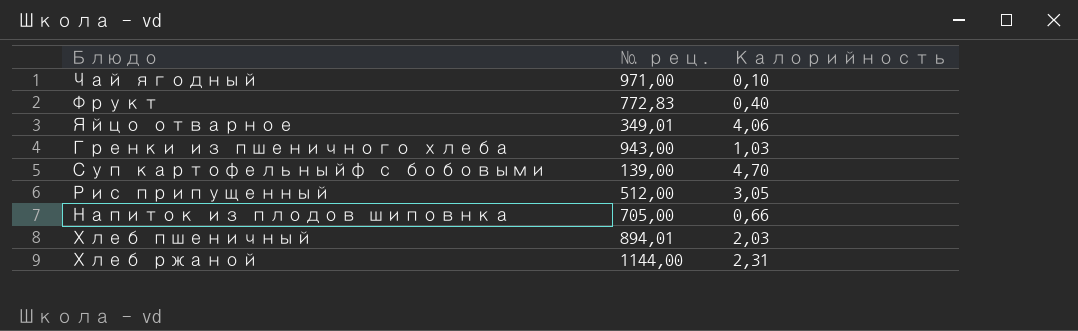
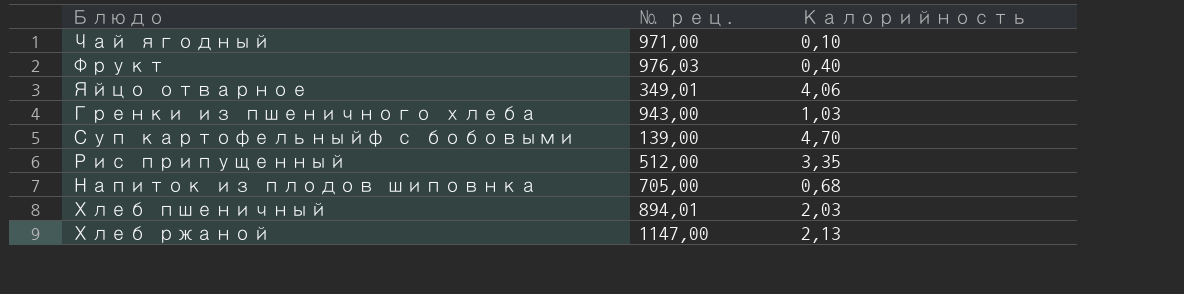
Фрукт | № рец.: 772,83 -> 976,03
Рис припущенный | Калорийность: 3,05 -> 3,35
Напиток из плодов шиповнка | Калорийность: 0,66 -> 0,68
Хлеб ржаной | № рец.: 1144,00 -> 1147,00
Хлеб ржаной | Калорийность: 2,31 -> 2,13

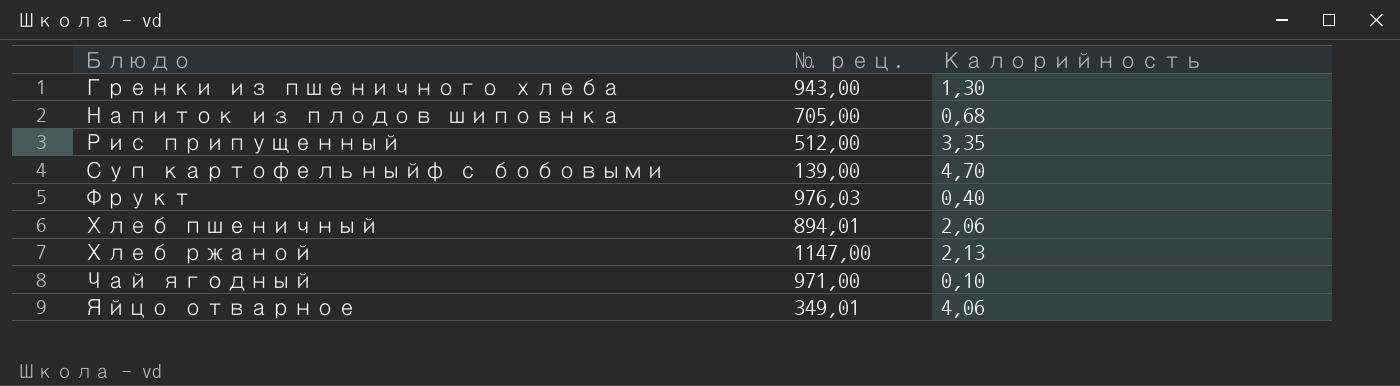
row order: none -> Блюдо ascending
Гренки из пшеничного хлеба | Калорийность: 1,03 -> 1,30
Хлеб пшеничный | Калорийность: 2,03 -> 2,06

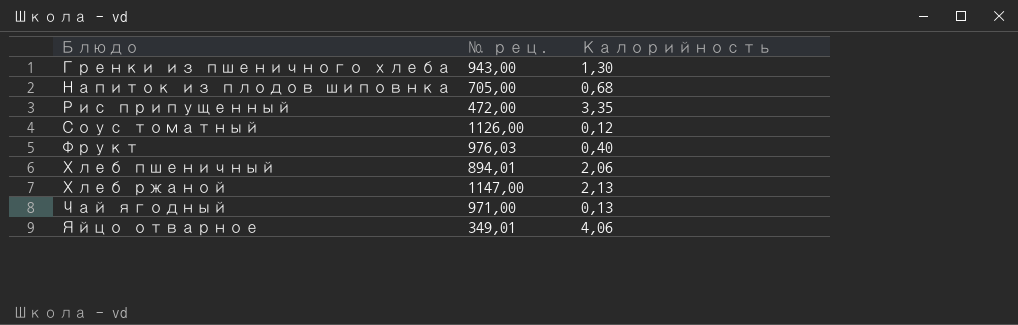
row Суп картофельныйф с бобовыми: 139,00 | 4,70 -> none
Рис припущенный | № рец.: 512,00 -> 472,00
row Соус томатный: none -> 1126,00 | 0,12
Чай ягодный | Калорийность: 0,10 -> 0,13

